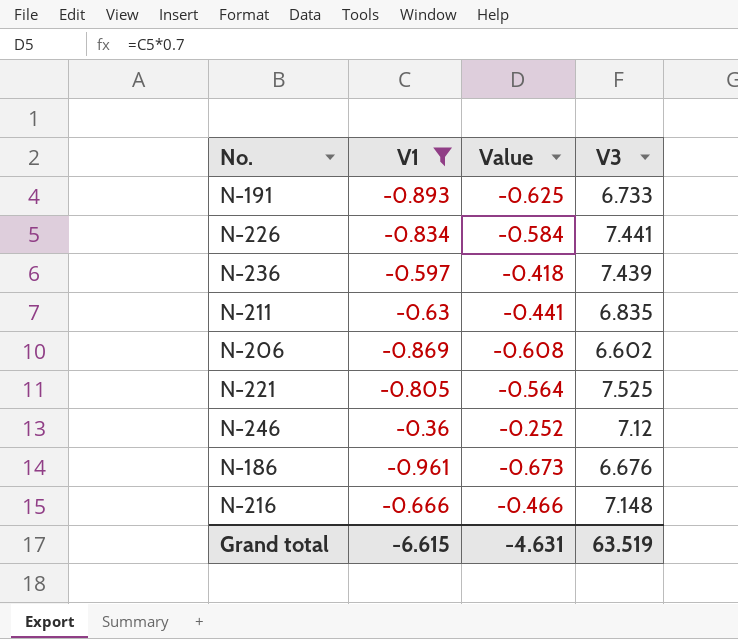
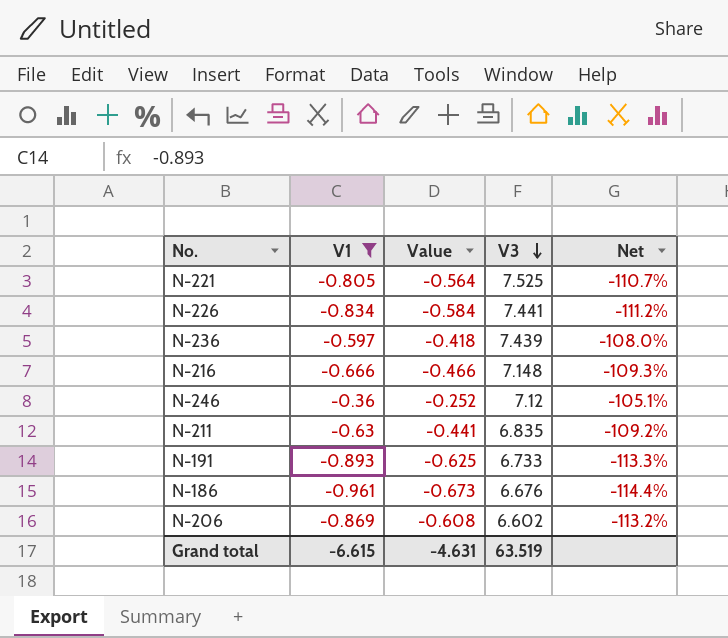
row order: none -> V3 descending
column Net | formula: none -> ([V1] - [V3]) / [V3]

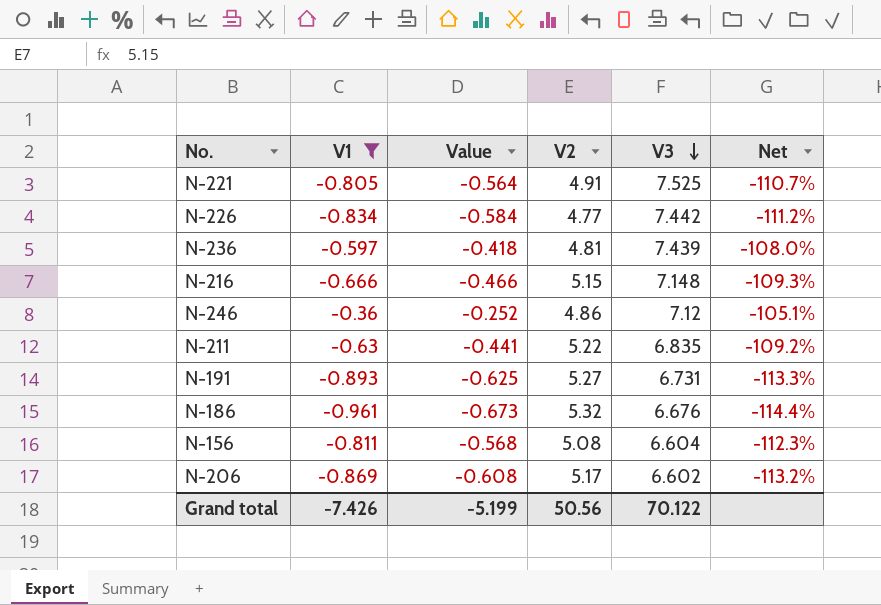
column V2 | position: none -> 4
N-226 | V3: 7.441 -> 7.442
N-191 | V3: 6.733 -> 6.731
row N-156: none -> -0.811 | -0.568 | 5.08 | 6.604 | -112.3%
Grand total | V1: -6.615 -> -7.426
Grand total | Value: -4.631 -> -5.199
Grand total | V3: 63.519 -> 70.122

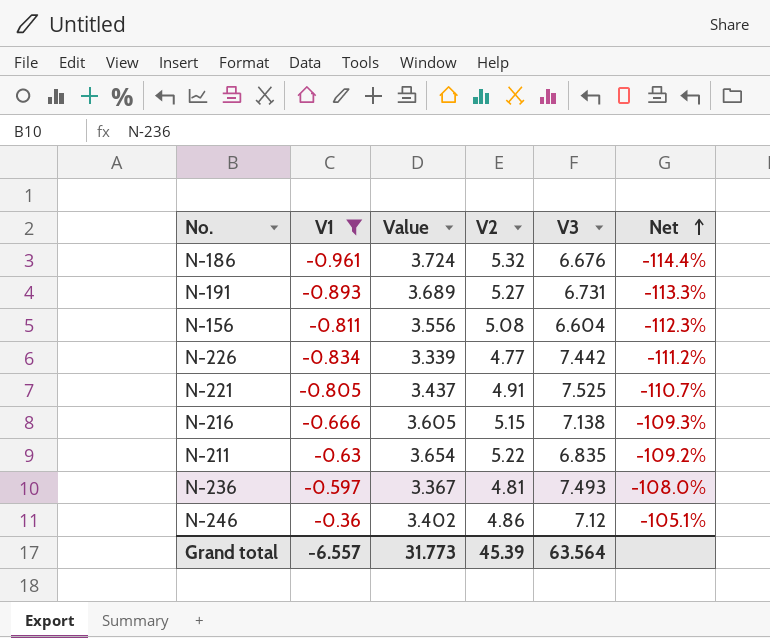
row order: V3 descending -> Net ascending
column Value | formula: [V1] * 0.7 -> [V2] * 0.7
row N-206: -0.869 | -0.608 | 5.17 | 6.602 | -113.2% -> none
N-216 | V3: 7.148 -> 7.138
N-236 | V3: 7.439 -> 7.493
Grand total | V1: -7.426 -> -6.557
Grand total | Value: -5.199 -> 31.773
Grand total | V2: 50.56 -> 45.39
Grand total | V3: 70.122 -> 63.564

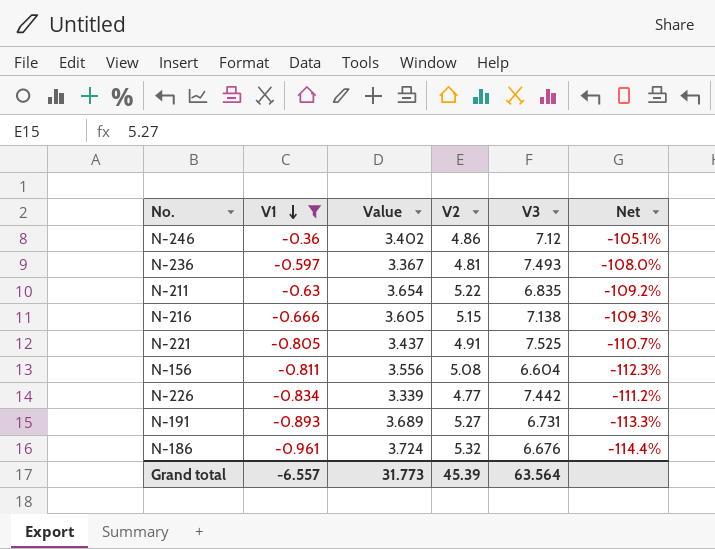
row order: Net ascending -> V1 descending

